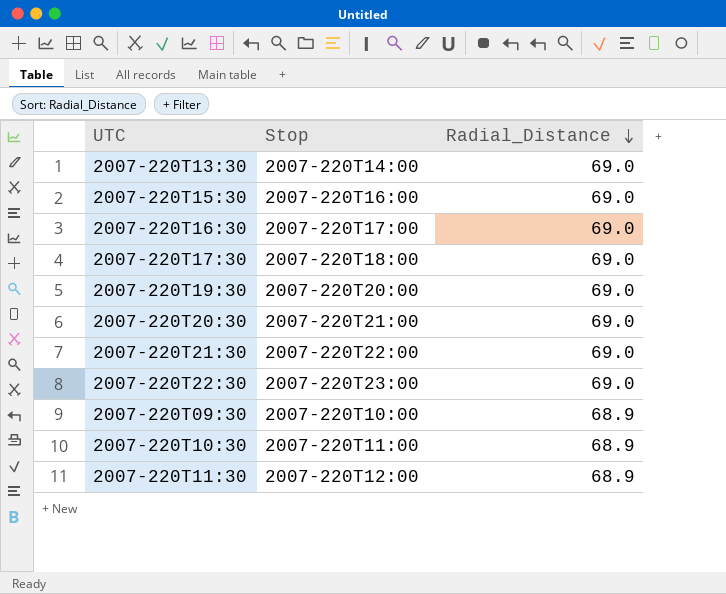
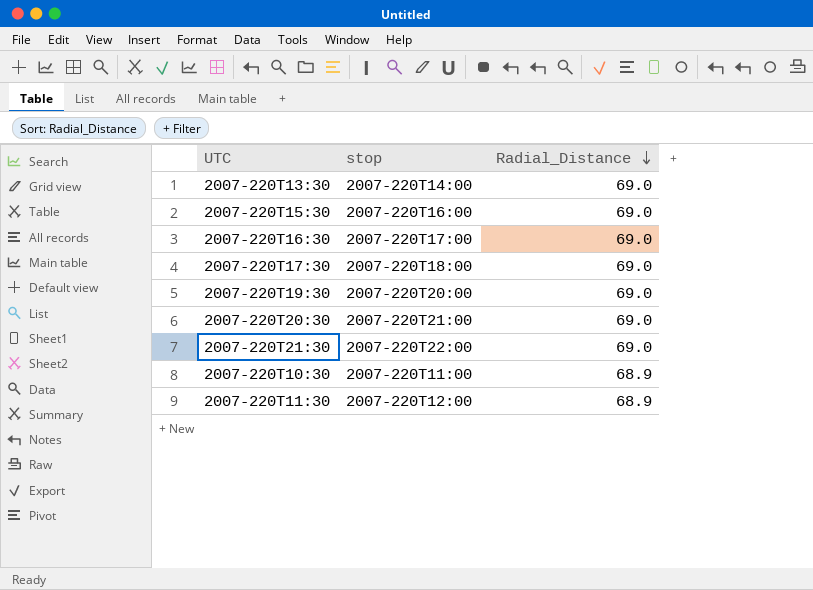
column name: Stop -> stop
row 2007-220T22:30: 2007-220T23:00 | 69.0 -> none
row 2007-220T09:30: 2007-220T10:00 | 68.9 -> none

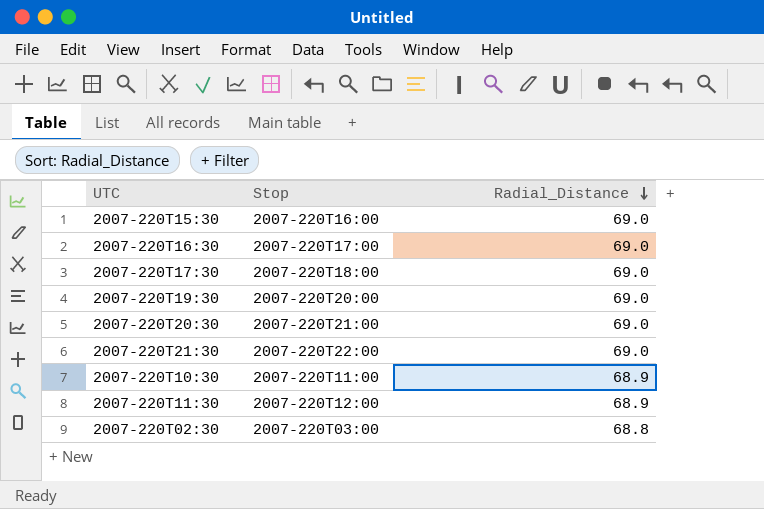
column name: stop -> Stop
row 2007-220T13:30: 2007-220T14:00 | 69.0 -> none
row 2007-220T02:30: none -> 2007-220T03:00 | 68.8

